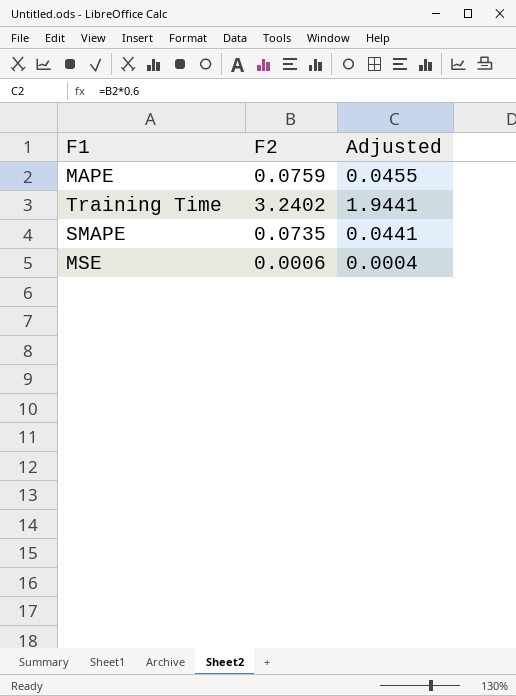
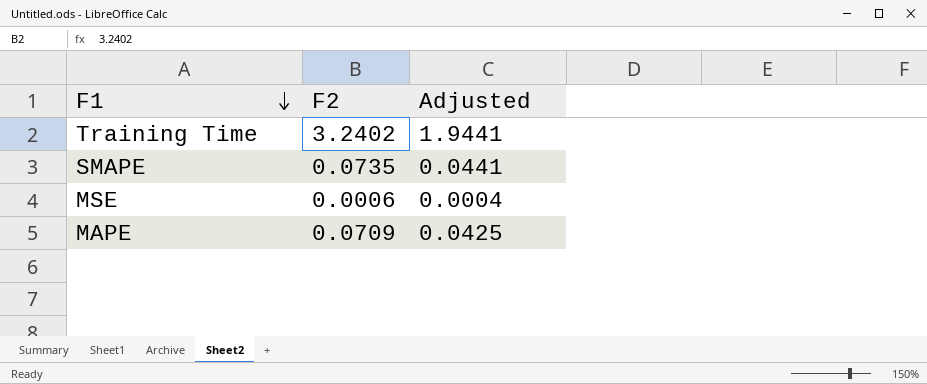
row order: none -> F1 descending
MAPE | F2: 0.0759 -> 0.0709
MAPE | Adjusted: 0.0455 -> 0.0425

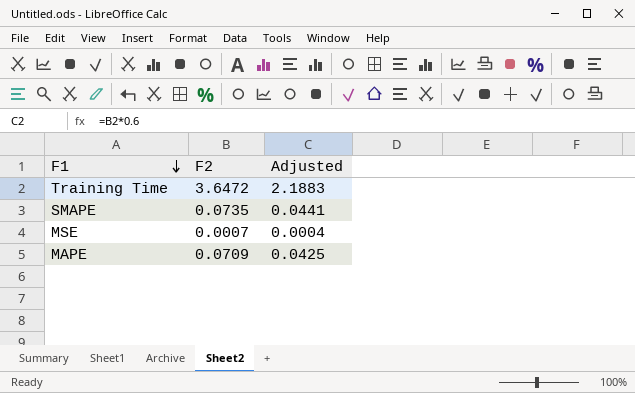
Training Time | F2: 3.2402 -> 3.6472
Training Time | Adjusted: 1.9441 -> 2.1883
MSE | F2: 0.0006 -> 0.0007

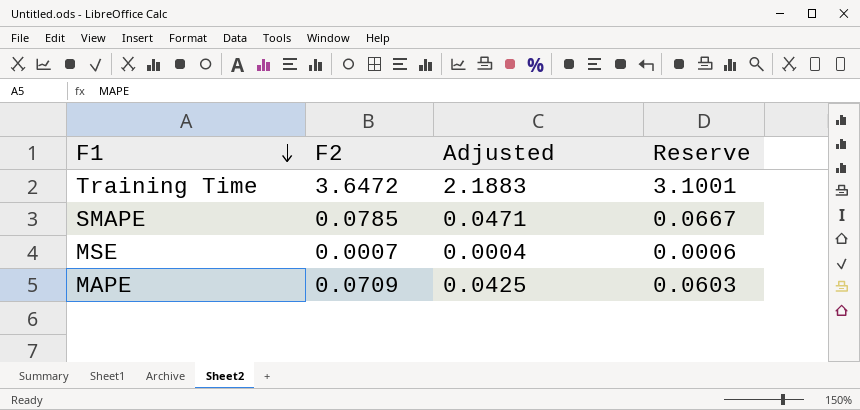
column Reserve | formula: none -> [F2] * 0.85
SMAPE | F2: 0.0735 -> 0.0785
SMAPE | Adjusted: 0.0441 -> 0.0471

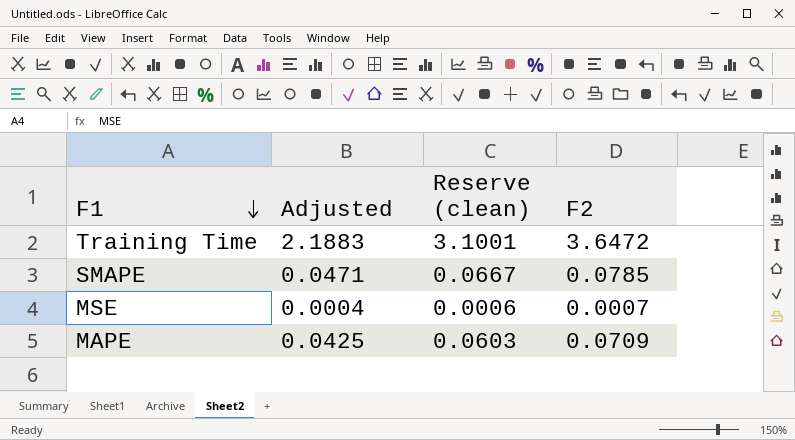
column name: Reserve -> Reserve (clean)
column F2 | position: 2 -> 4

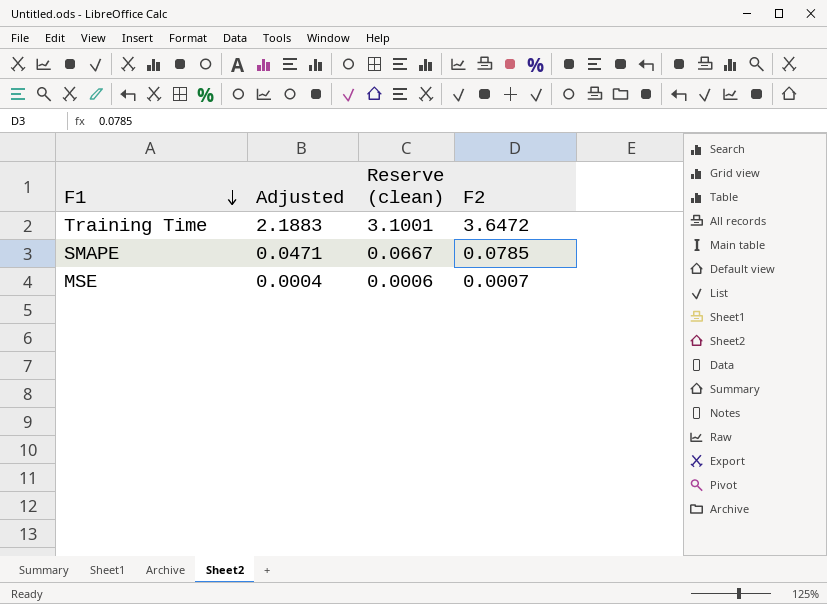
row MAPE: 0.0425 | 0.0603 | 0.0709 -> none

